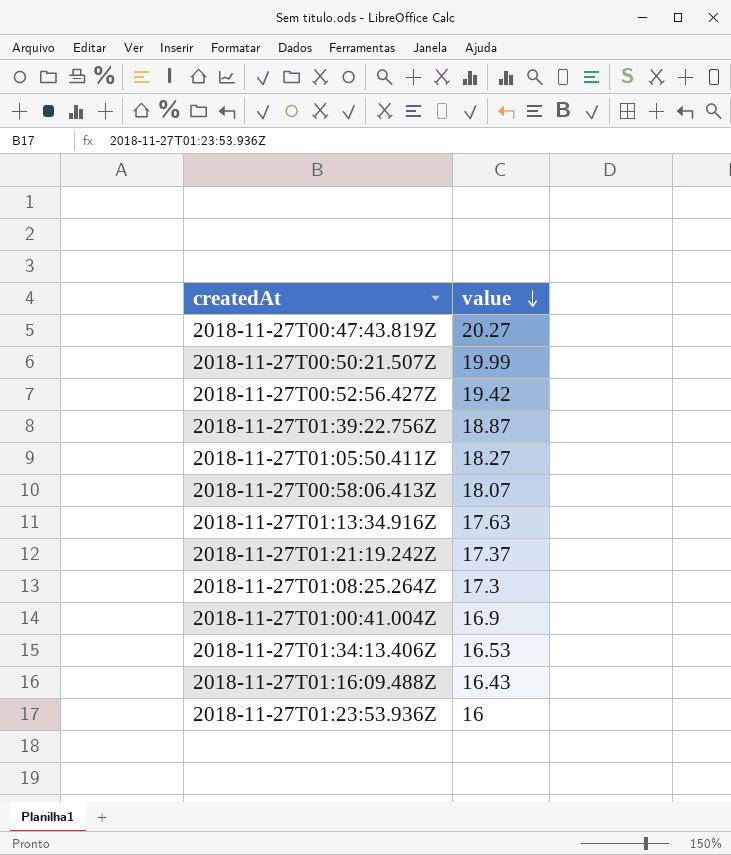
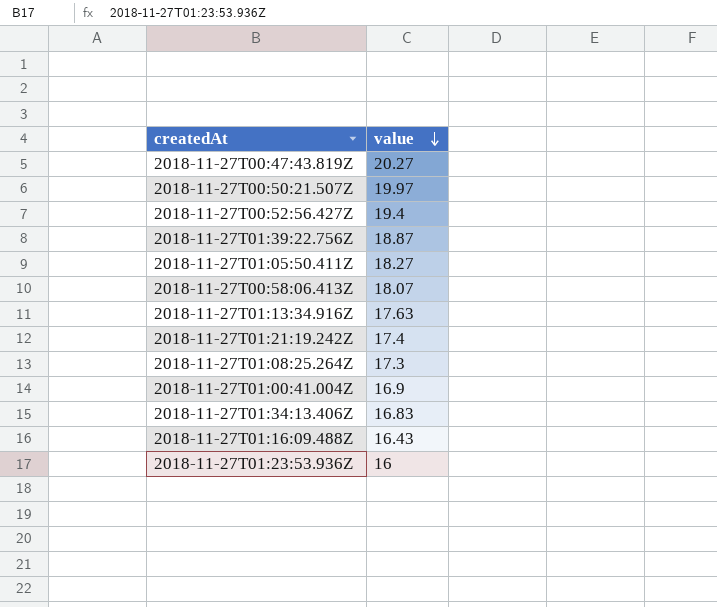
2018-11-27T00:50:21.507Z | value: 19.99 -> 19.97
2018-11-27T00:52:56.427Z | value: 19.42 -> 19.4
2018-11-27T01:21:19.242Z | value: 17.37 -> 17.4
2018-11-27T01:34:13.406Z | value: 16.53 -> 16.83

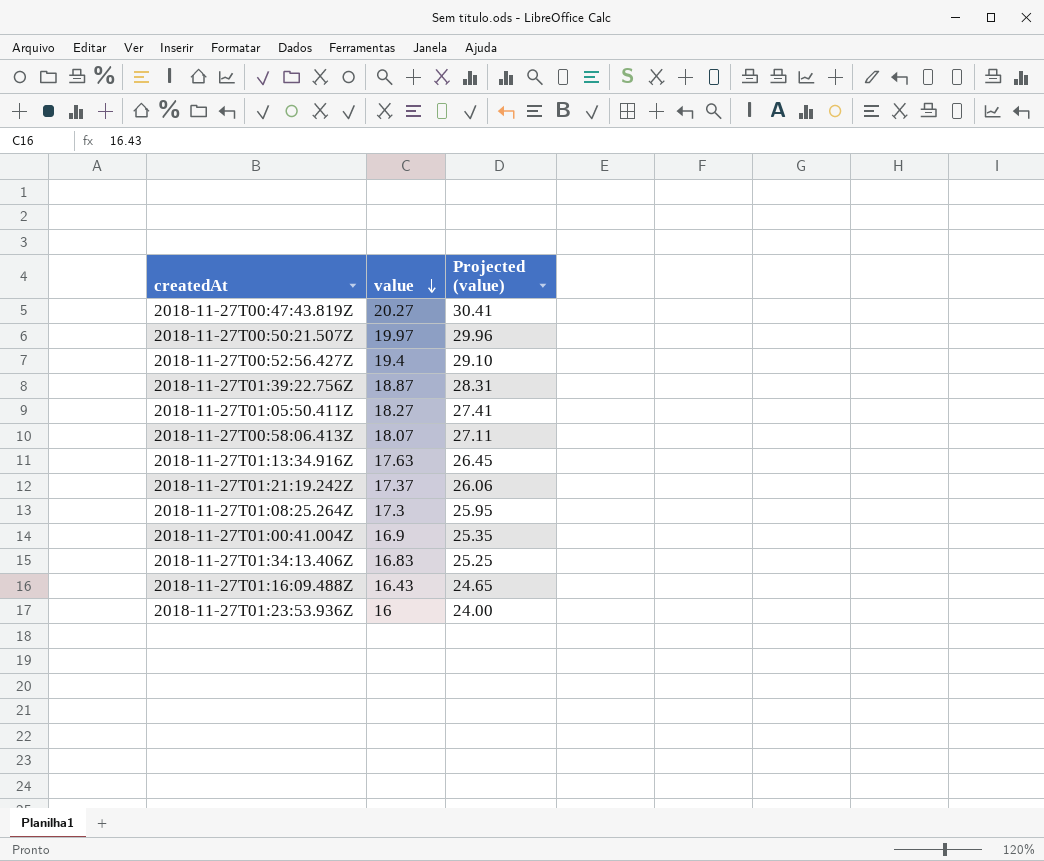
column Projected (value) | formula: none -> [value] * 1.5
2018-11-27T01:21:19.242Z | value: 17.4 -> 17.37

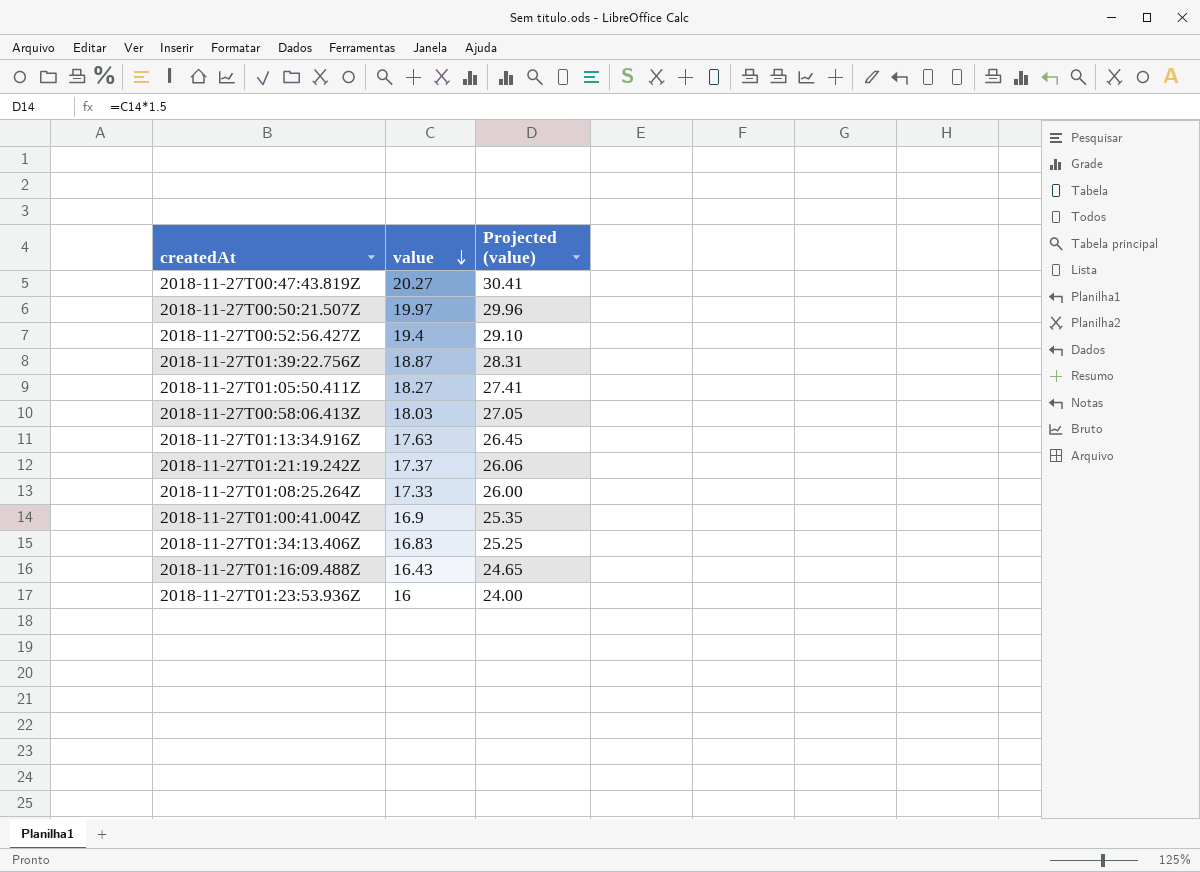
2018-11-27T00:58:06.413Z | value: 18.07 -> 18.03
2018-11-27T00:58:06.413Z | Projected (value): 27.11 -> 27.05
2018-11-27T01:08:25.264Z | value: 17.3 -> 17.33
2018-11-27T01:08:25.264Z | Projected (value): 25.95 -> 26.00

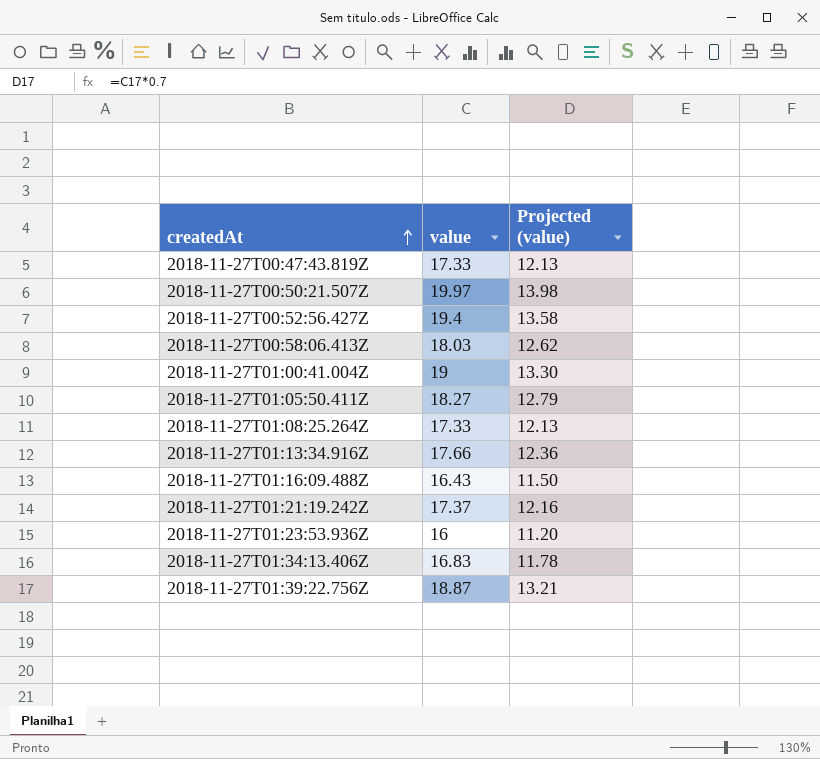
row order: value descending -> createdAt ascending
column Projected (value) | formula: [value] * 1.5 -> [value] * 0.7
2018-11-27T00:47:43.819Z | value: 20.27 -> 17.33
2018-11-27T01:00:41.004Z | value: 16.9 -> 19
2018-11-27T01:13:34.916Z | value: 17.63 -> 17.66

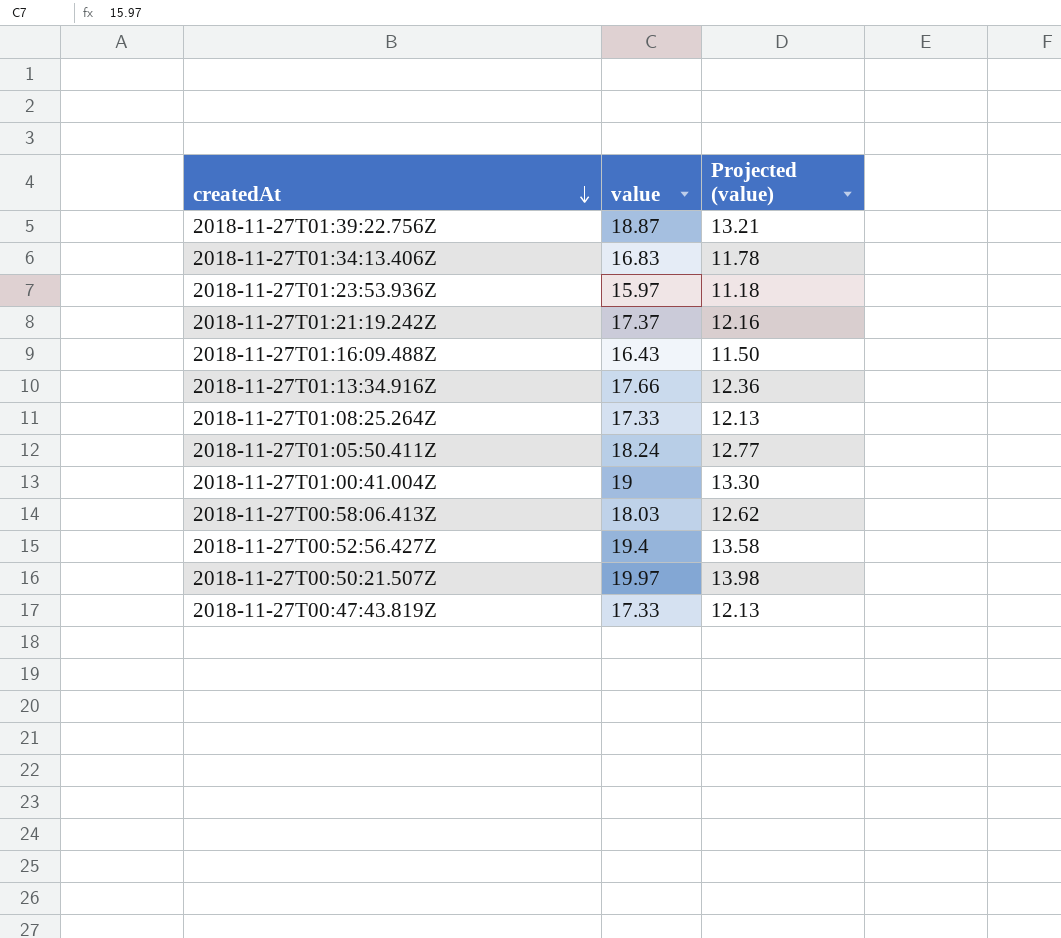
row order: createdAt ascending -> createdAt descending
2018-11-27T01:23:53.936Z | value: 16 -> 15.97
2018-11-27T01:23:53.936Z | Projected (value): 11.20 -> 11.18
2018-11-27T01:05:50.411Z | value: 18.27 -> 18.24
2018-11-27T01:05:50.411Z | Projected (value): 12.79 -> 12.77

